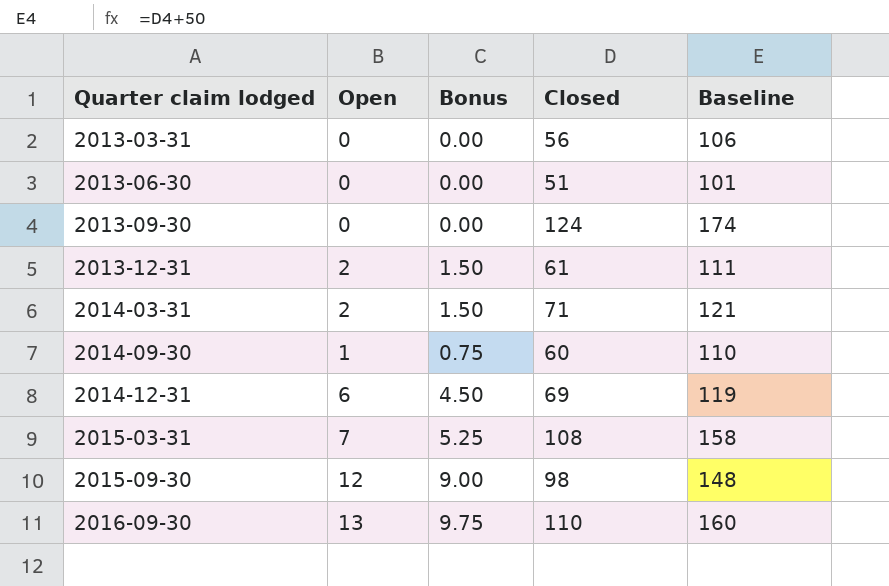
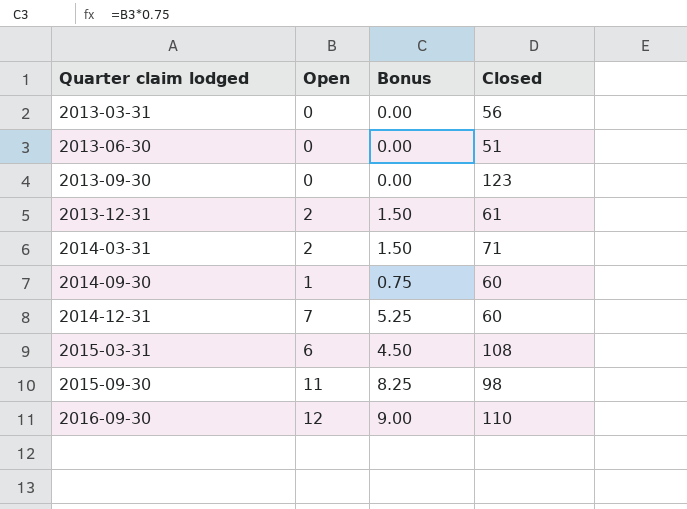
column Baseline | formula: [Closed] + 50 -> none
2013-09-30 | Closed: 124 -> 123
2014-12-31 | Open: 6 -> 7
2014-12-31 | Bonus: 4.50 -> 5.25
2014-12-31 | Closed: 69 -> 60
2015-03-31 | Open: 7 -> 6
2015-03-31 | Bonus: 5.25 -> 4.50
2015-09-30 | Open: 12 -> 11
2015-09-30 | Bonus: 9.00 -> 8.25
2016-09-30 | Open: 13 -> 12
2016-09-30 | Bonus: 9.75 -> 9.00

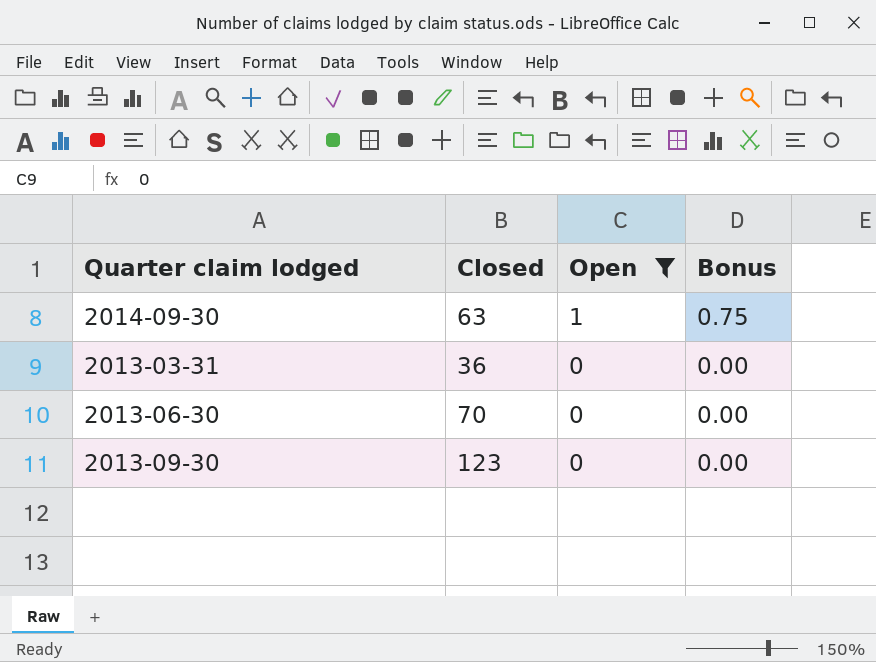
filter: none -> Open <= 1
row order: Quarter claim lodged ascending -> Open descending
column Closed | position: 4 -> 2
2014-09-30 | Closed: 60 -> 63
2013-03-31 | Closed: 56 -> 36
2013-06-30 | Closed: 51 -> 70

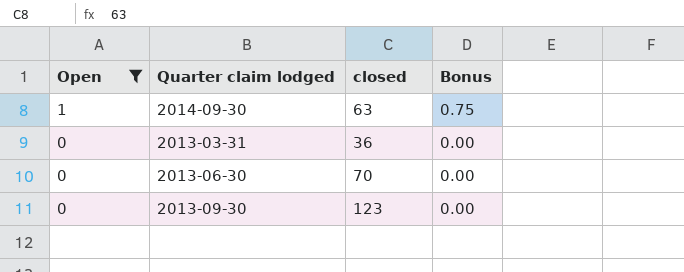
column Open | position: 3 -> 1
column name: Closed -> closed

